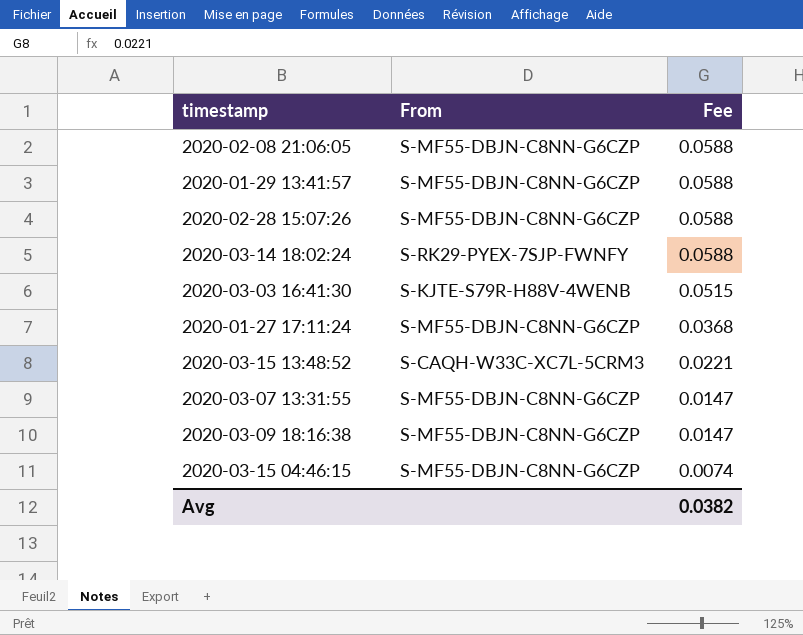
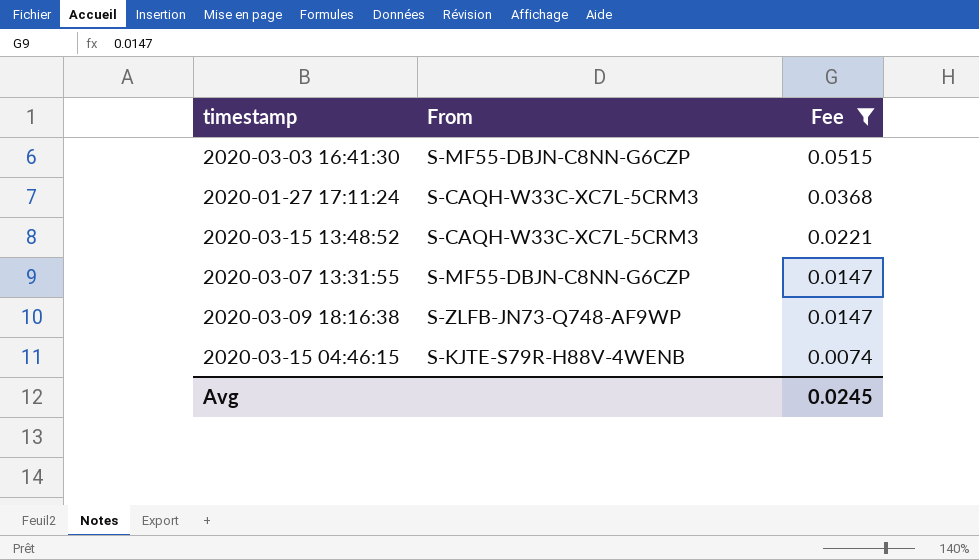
filter: none -> Fee != 0.0588
2020-03-03 16:41:30 | From: S-KJTE-S79R-H88V-4WENB -> S-MF55-DBJN-C8NN-G6CZP
2020-01-27 17:11:24 | From: S-MF55-DBJN-C8NN-G6CZP -> S-CAQH-W33C-XC7L-5CRM3
2020-03-09 18:16:38 | From: S-MF55-DBJN-C8NN-G6CZP -> S-ZLFB-JN73-Q748-AF9WP
2020-03-15 04:46:15 | From: S-MF55-DBJN-C8NN-G6CZP -> S-KJTE-S79R-H88V-4WENB
Avg | Fee: 0.0382 -> 0.0245

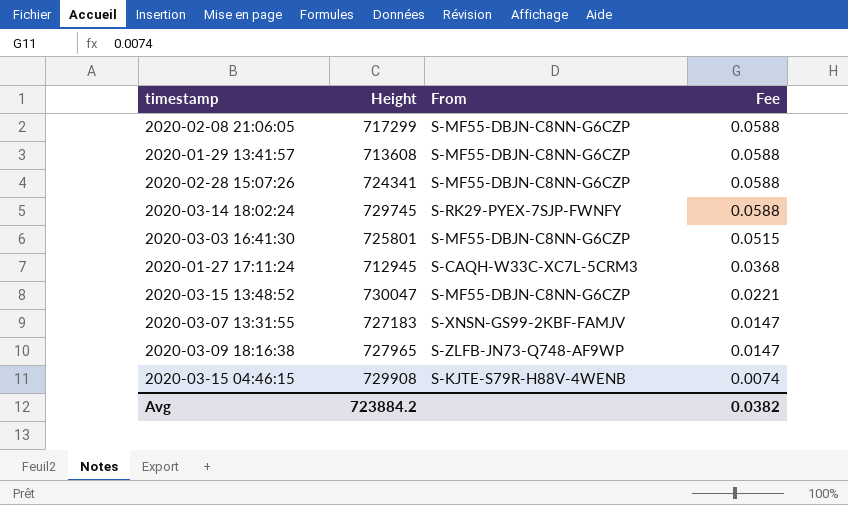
filter: Fee != 0.0588 -> none
column Height | position: none -> 2
2020-03-15 13:48:52 | From: S-CAQH-W33C-XC7L-5CRM3 -> S-MF55-DBJN-C8NN-G6CZP
2020-03-07 13:31:55 | From: S-MF55-DBJN-C8NN-G6CZP -> S-XNSN-GS99-2KBF-FAMJV
Avg | Fee: 0.0245 -> 0.0382

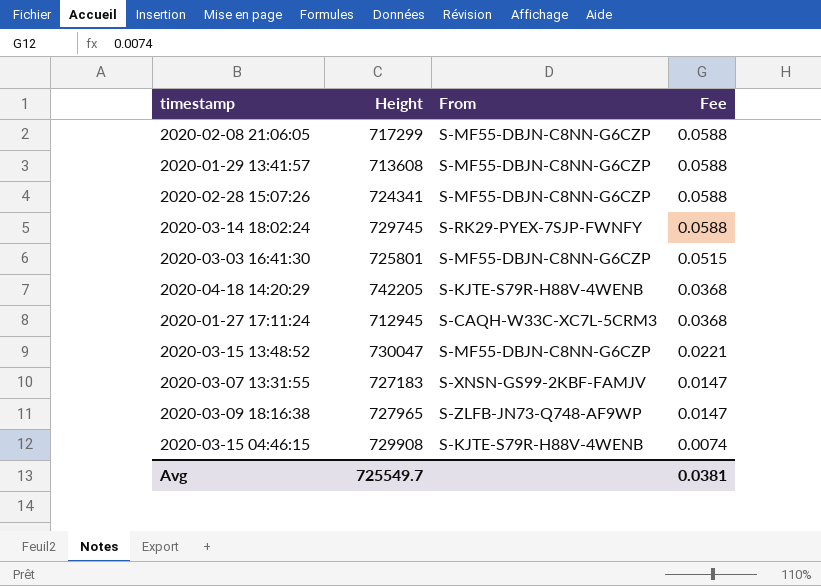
row 2020-04-18 14:20:29: none -> 742205 | S-KJTE-S79R-H88V-4WENB | 0.0368
Avg | Height: 723884.2 -> 725549.7
Avg | Fee: 0.0382 -> 0.0381

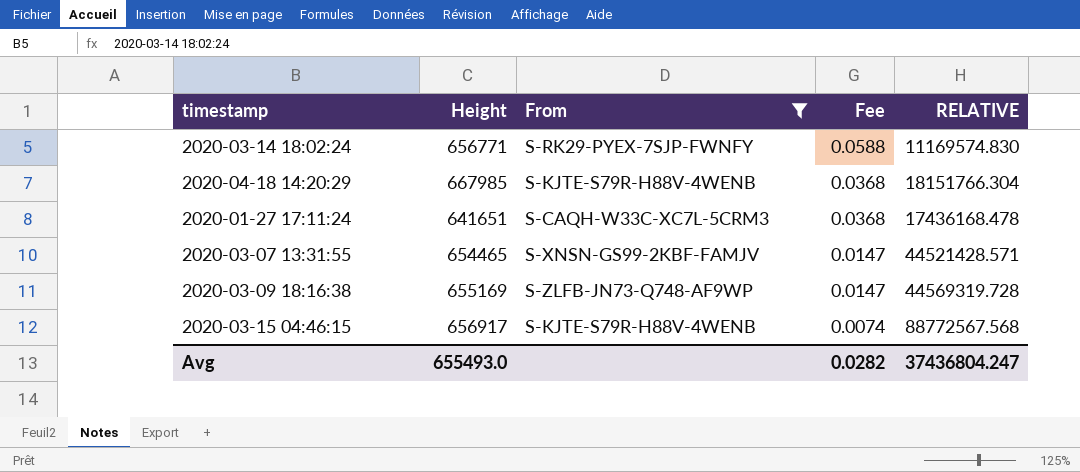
filter: none -> From != S-MF55-DBJN-C8NN-G6CZP
column RELATIVE | formula: none -> [Height] / [Fee]
2020-03-14 18:02:24 | Height: 729745 -> 656771
2020-04-18 14:20:29 | Height: 742205 -> 667985
2020-01-27 17:11:24 | Height: 712945 -> 641651
2020-03-07 13:31:55 | Height: 727183 -> 654465
2020-03-09 18:16:38 | Height: 727965 -> 655169
2020-03-15 04:46:15 | Height: 729908 -> 656917
Avg | Height: 725549.7 -> 655493.0
Avg | Fee: 0.0381 -> 0.0282

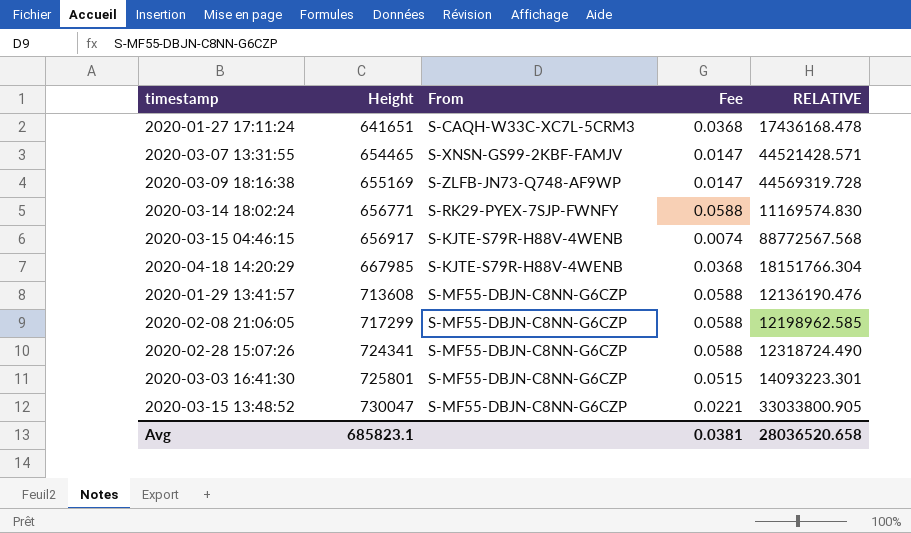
filter: From != S-MF55-DBJN-C8NN-G6CZP -> none
row order: Fee descending -> Height ascending
Avg | Height: 655493.0 -> 685823.1
Avg | Fee: 0.0282 -> 0.0381
Avg | RELATIVE: 37436804.247 -> 28036520.658

